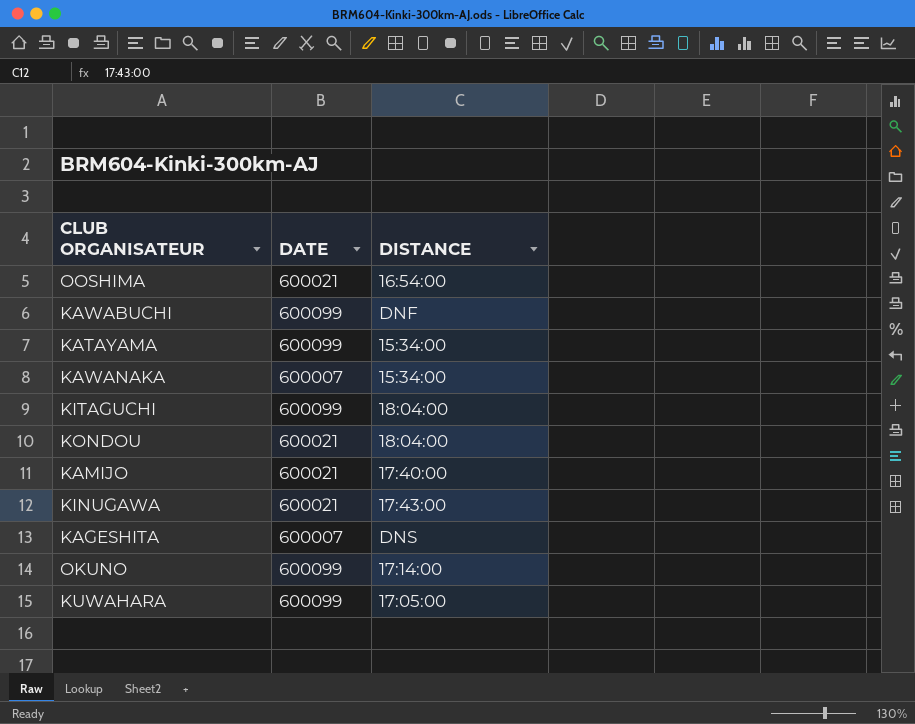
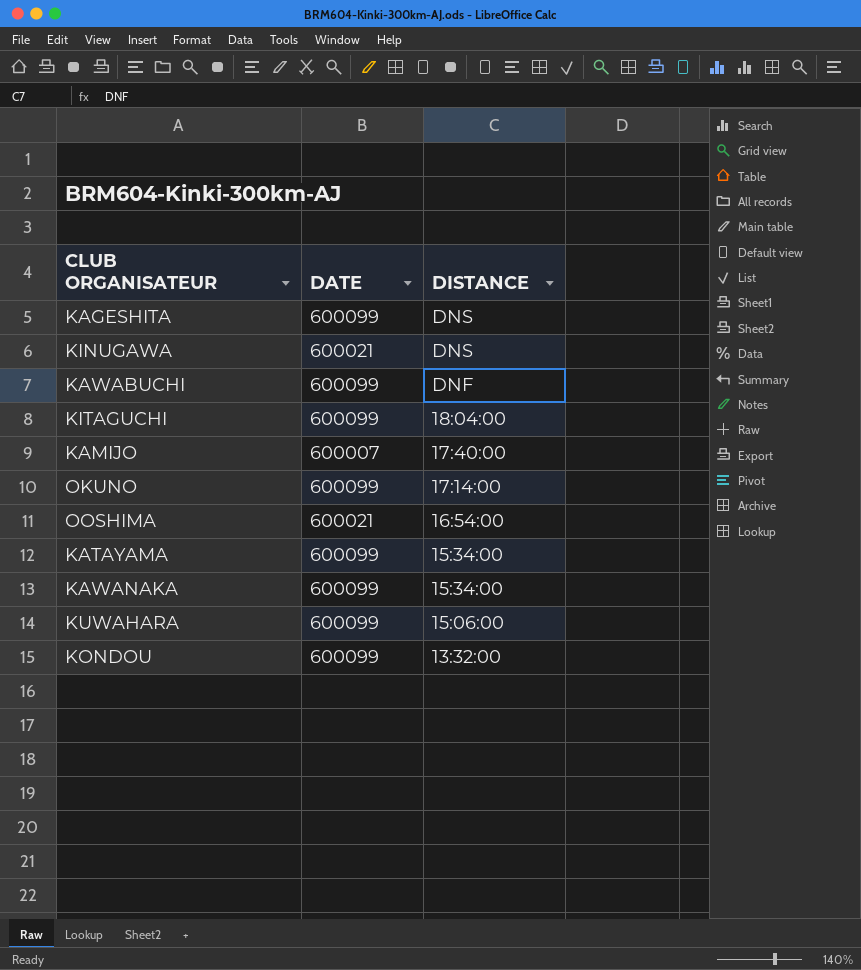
row order: none -> DISTANCE descending
KAGESHITA | DATE: 600007 -> 600099
KINUGAWA | DISTANCE: 17:43:00 -> DNS
KAMIJO | DATE: 600021 -> 600007
KAWANAKA | DATE: 600007 -> 600099
KUWAHARA | DISTANCE: 17:05:00 -> 15:06:00
KONDOU | DATE: 600021 -> 600099
KONDOU | DISTANCE: 18:04:00 -> 13:32:00

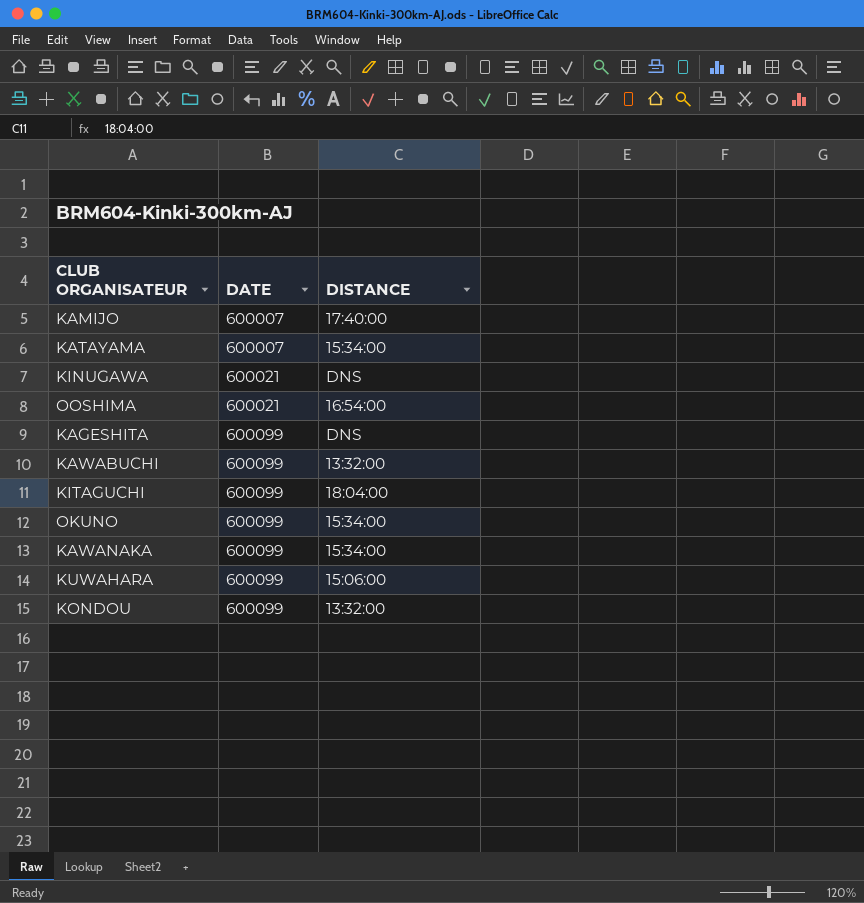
row order: DISTANCE descending -> DATE ascending
KATAYAMA | DATE: 600099 -> 600007
KAWABUCHI | DISTANCE: DNF -> 13:32:00
OKUNO | DISTANCE: 17:14:00 -> 15:34:00

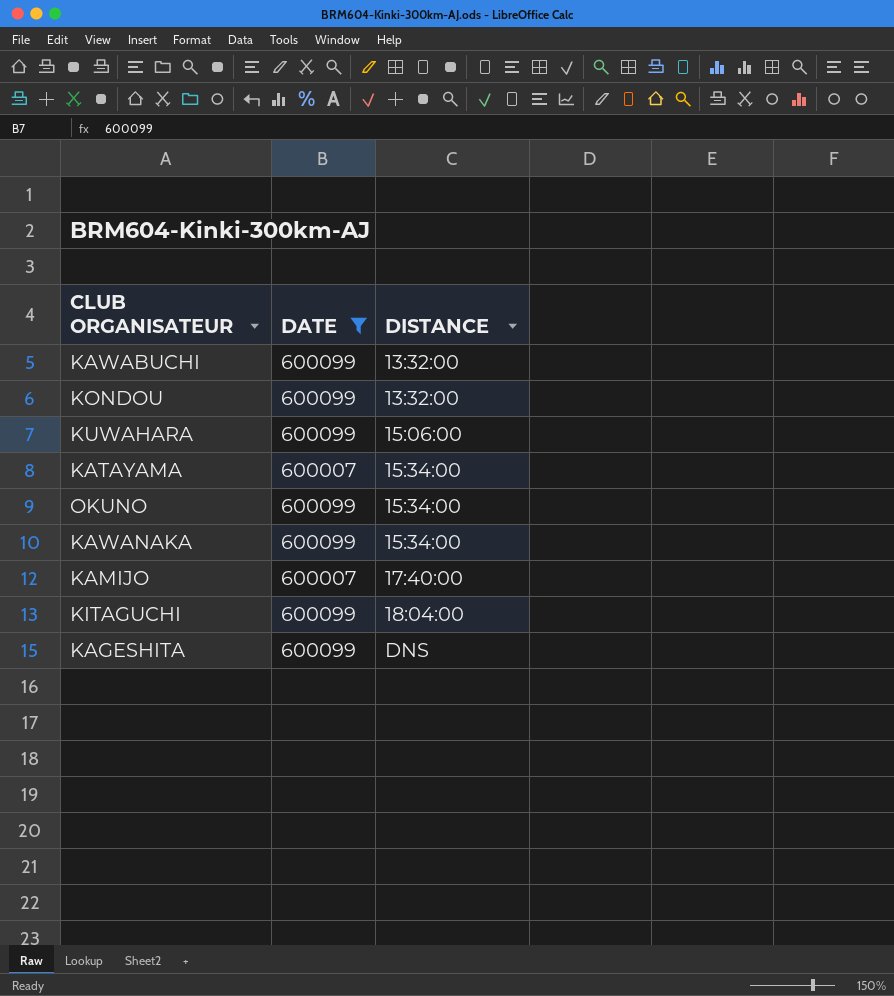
filter: none -> DATE != 600021
row order: DATE ascending -> DISTANCE ascending

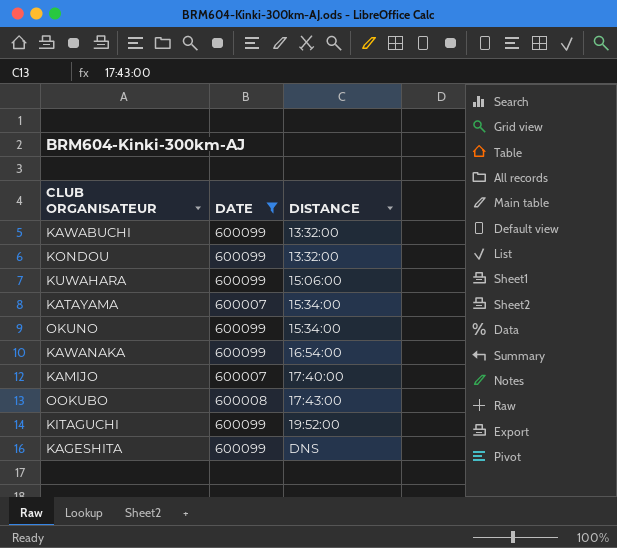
KAWANAKA | DISTANCE: 15:34:00 -> 16:54:00
row OOKUBO: none -> 600008 | 17:43:00
KITAGUCHI | DISTANCE: 18:04:00 -> 19:52:00

